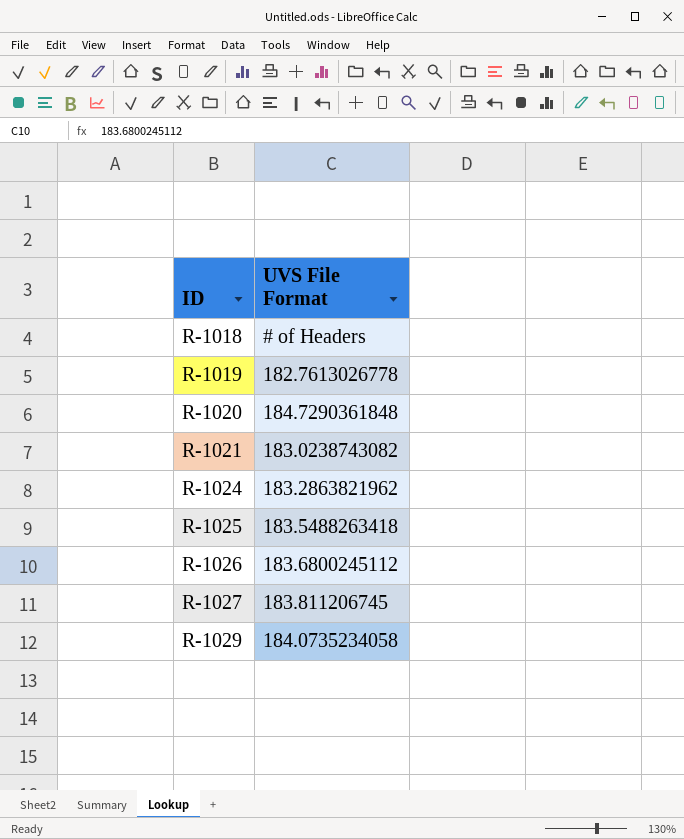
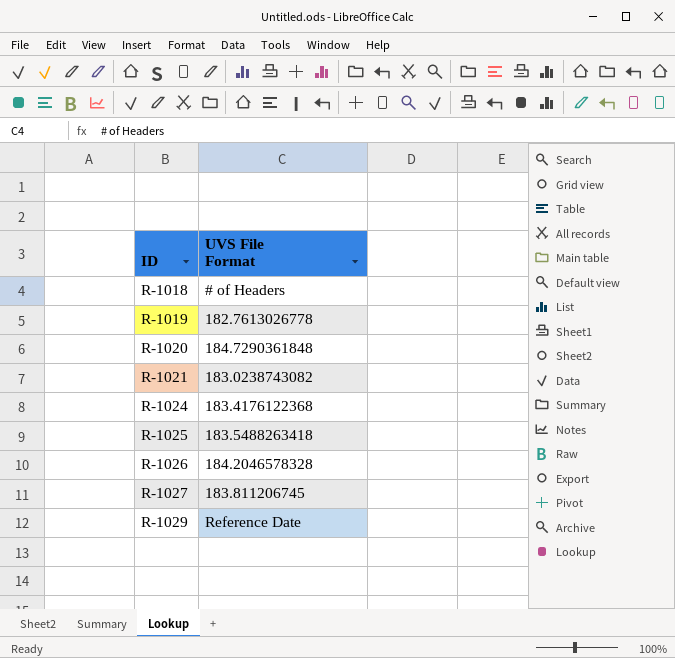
R-1024 | UVS File Format: 183.2863821962 -> 183.4176122368
R-1026 | UVS File Format: 183.6800245112 -> 184.2046578328
R-1029 | UVS File Format: 184.0735234058 -> Reference Date

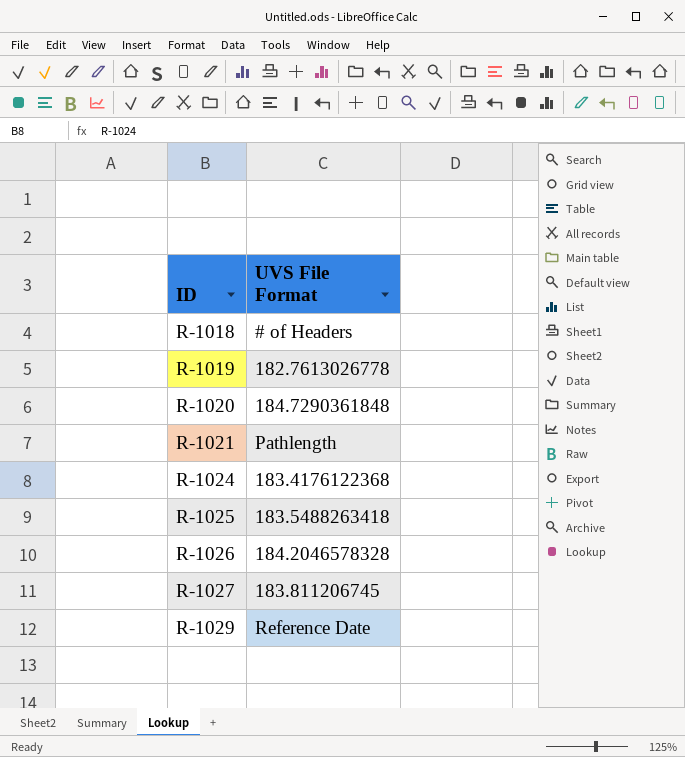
R-1021 | UVS File Format: 183.0238743082 -> Pathlength

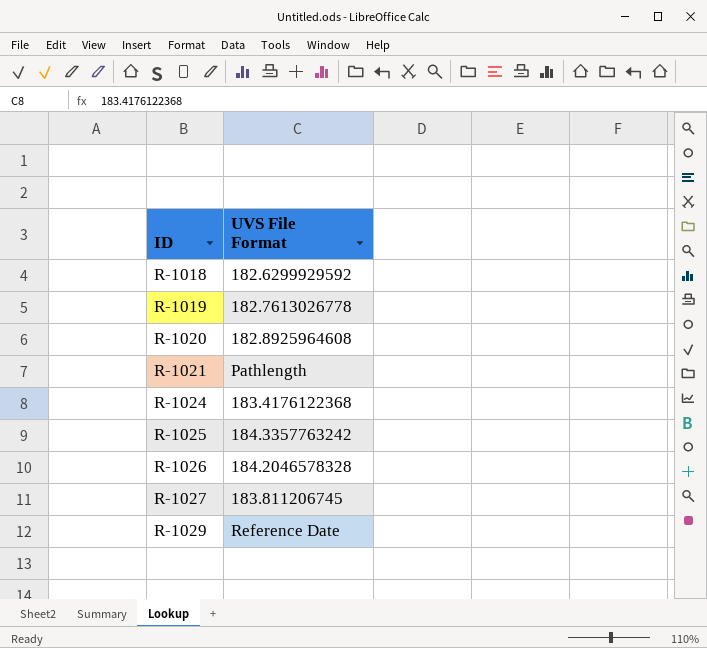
R-1018 | UVS File Format: # of Headers -> 182.6299929592
R-1020 | UVS File Format: 184.7290361848 -> 182.8925964608
R-1025 | UVS File Format: 183.5488263418 -> 184.3357763242

